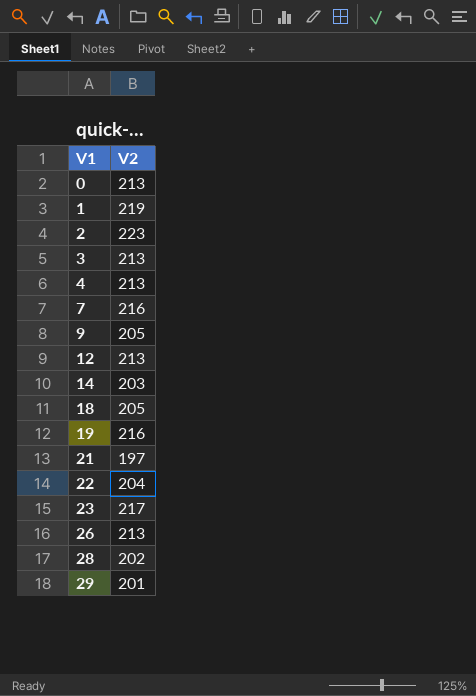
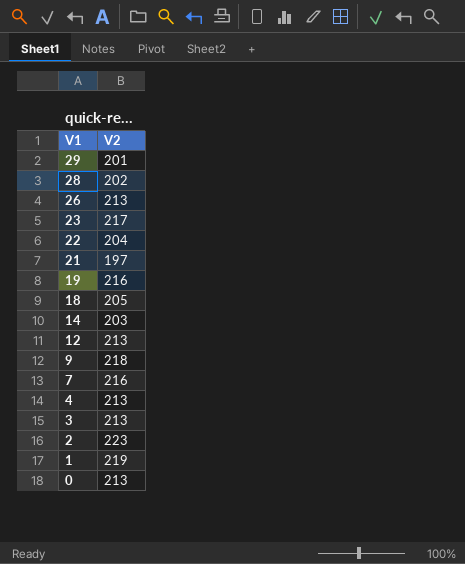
row order: V1 ascending -> V1 descending
9 | V2: 205 -> 218

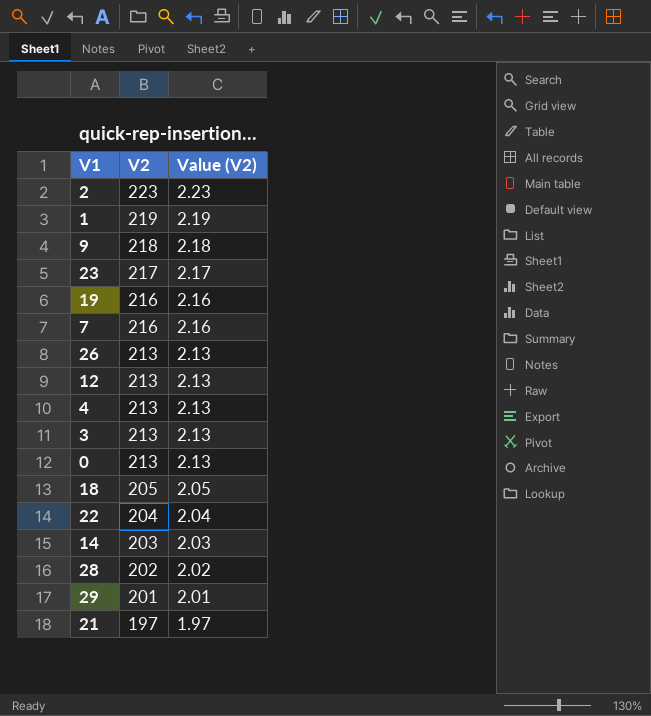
row order: V1 descending -> V2 descending
column Value (V2) | formula: none -> [V2] * 0.01

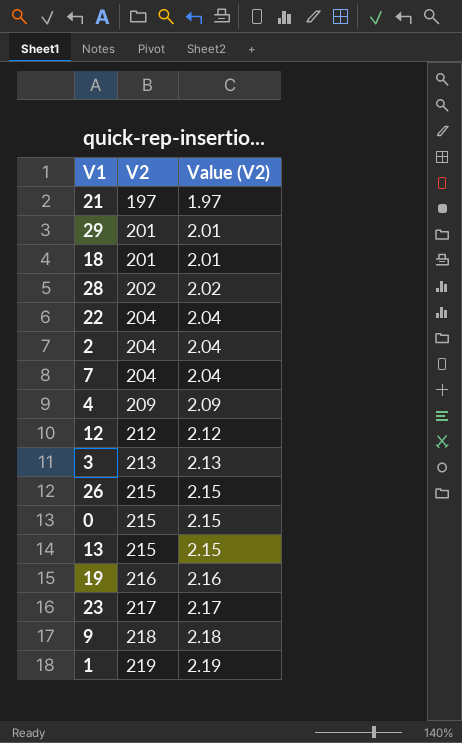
row order: V2 descending -> V2 ascending
row 14: 203 | 2.03 -> none
18 | V2: 205 -> 201
18 | Value (V2): 2.05 -> 2.01
2 | V2: 223 -> 204
2 | Value (V2): 2.23 -> 2.04
7 | V2: 216 -> 204
7 | Value (V2): 2.16 -> 2.04
4 | V2: 213 -> 209
4 | Value (V2): 2.13 -> 2.09
12 | V2: 213 -> 212
12 | Value (V2): 2.13 -> 2.12
26 | V2: 213 -> 215
26 | Value (V2): 2.13 -> 2.15
0 | V2: 213 -> 215
0 | Value (V2): 2.13 -> 2.15
row 13: none -> 215 | 2.15

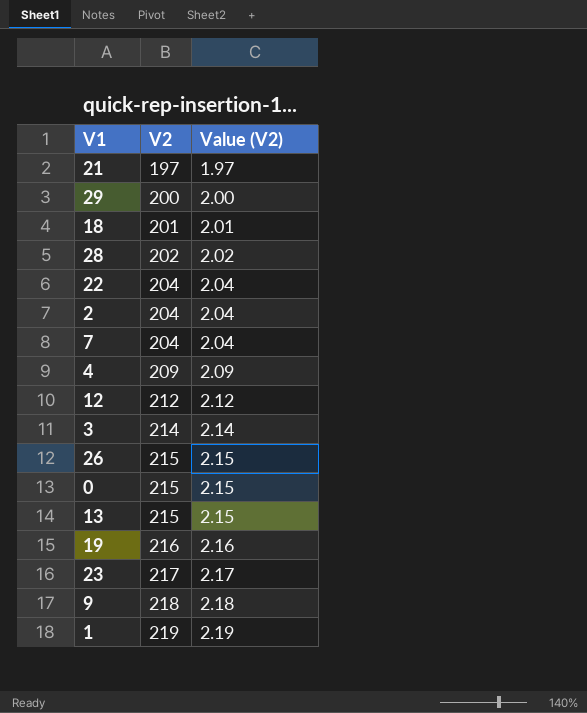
29 | V2: 201 -> 200
29 | Value (V2): 2.01 -> 2.00
3 | V2: 213 -> 214
3 | Value (V2): 2.13 -> 2.14

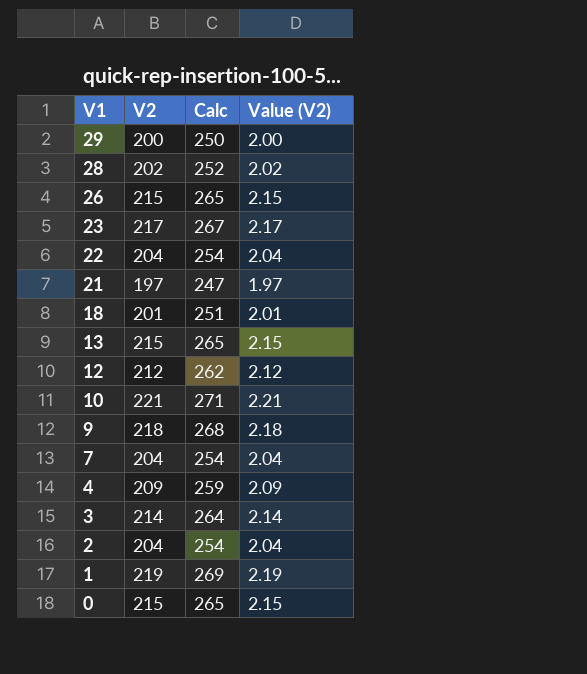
row order: V2 ascending -> V1 descending
column Calc | formula: none -> [V2] + 50
row 19: 216 | 2.16 -> none
row 10: none -> 221 | 271 | 2.21

